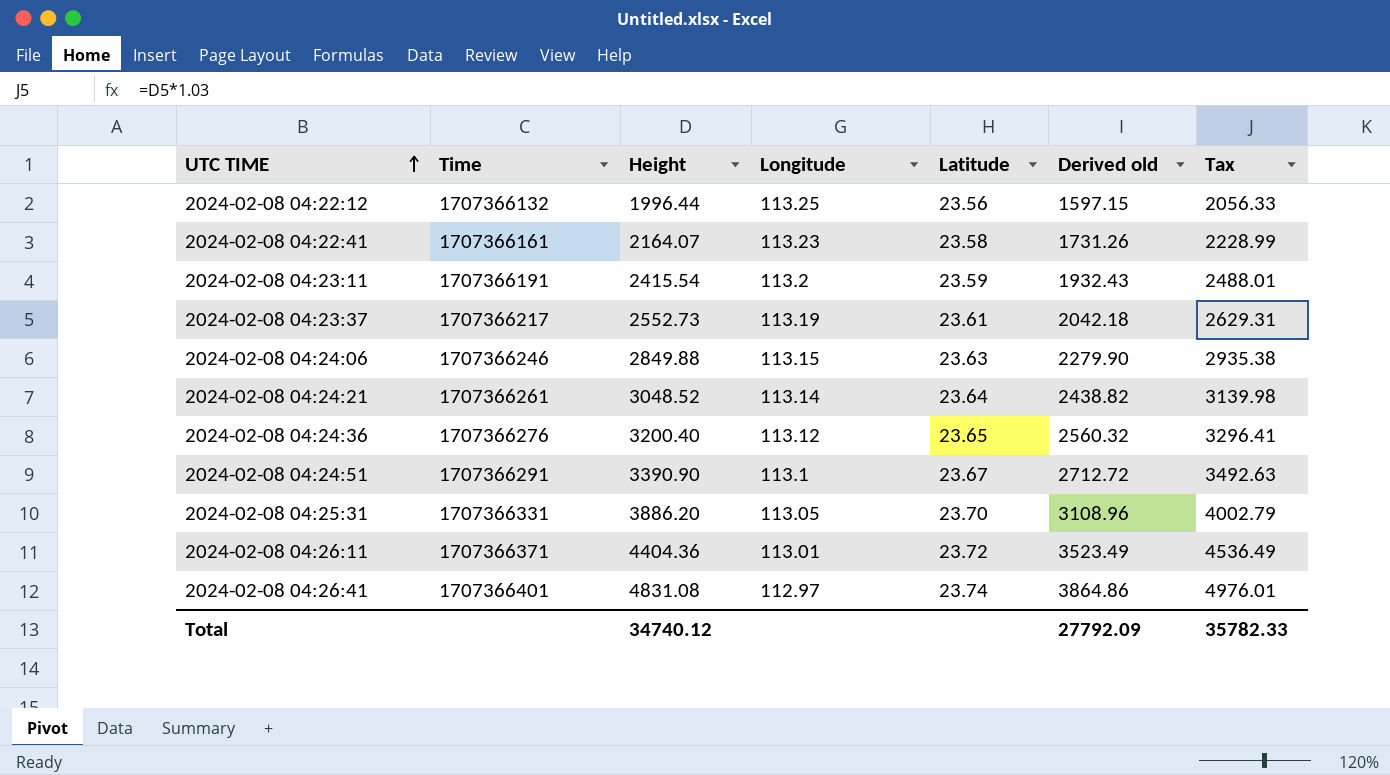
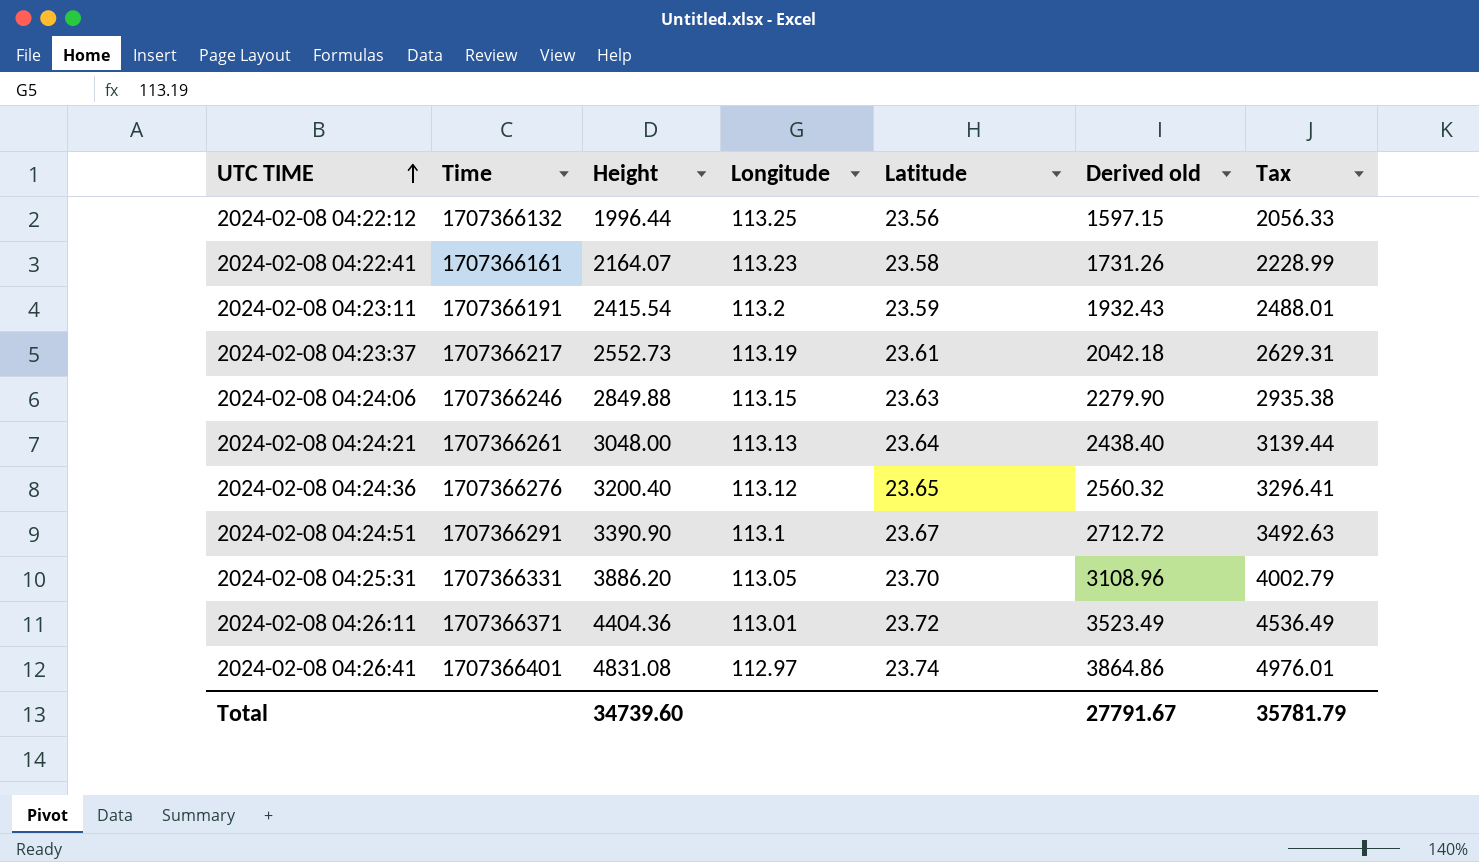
2024-02-08 04:24:21 | Height: 3048.52 -> 3048.00
2024-02-08 04:24:21 | Longitude: 113.14 -> 113.13
2024-02-08 04:24:21 | Derived old: 2438.82 -> 2438.40
2024-02-08 04:24:21 | Tax: 3139.98 -> 3139.44
Total | Height: 34740.12 -> 34739.60
Total | Derived old: 27792.09 -> 27791.67
Total | Tax: 35782.33 -> 35781.79

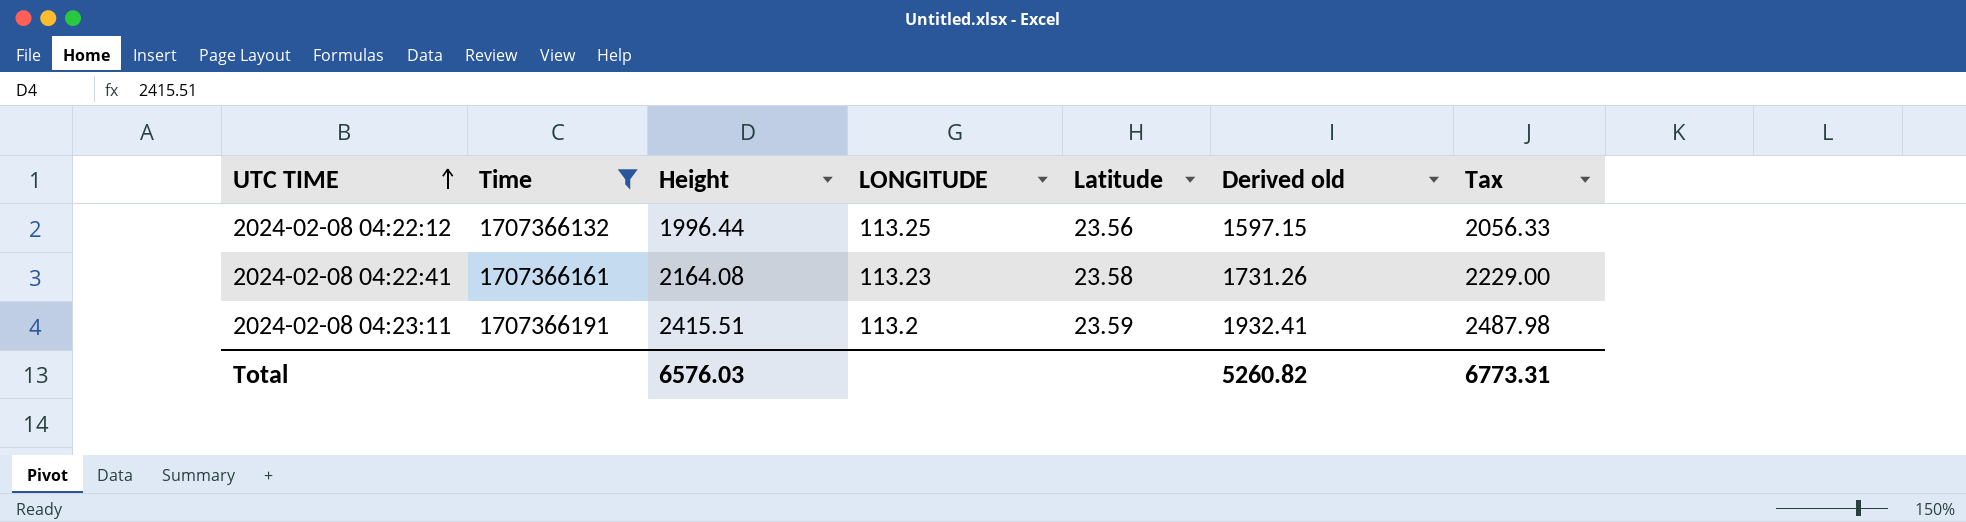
filter: none -> Time <= 1707366191
column name: Longitude -> LONGITUDE
2024-02-08 04:22:41 | Height: 2164.07 -> 2164.08
2024-02-08 04:22:41 | Tax: 2228.99 -> 2229.00
2024-02-08 04:23:11 | Height: 2415.54 -> 2415.51
2024-02-08 04:23:11 | Derived old: 1932.43 -> 1932.41
2024-02-08 04:23:11 | Tax: 2488.01 -> 2487.98
Total | Height: 34739.60 -> 6576.03
Total | Derived old: 27791.67 -> 5260.82
Total | Tax: 35781.79 -> 6773.31

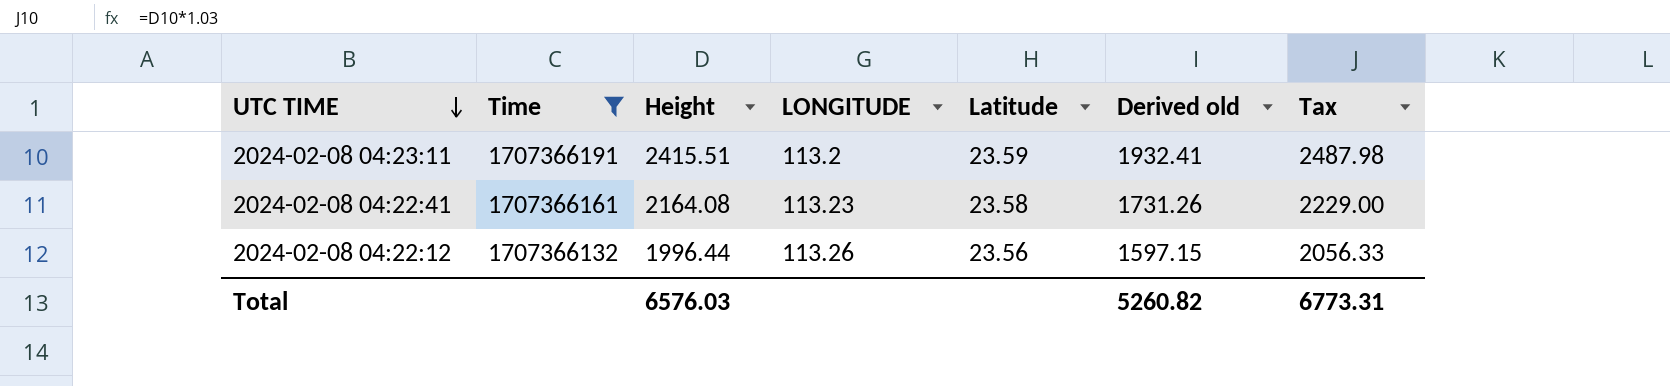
row order: UTC TIME ascending -> UTC TIME descending
2024-02-08 04:22:12 | LONGITUDE: 113.25 -> 113.26

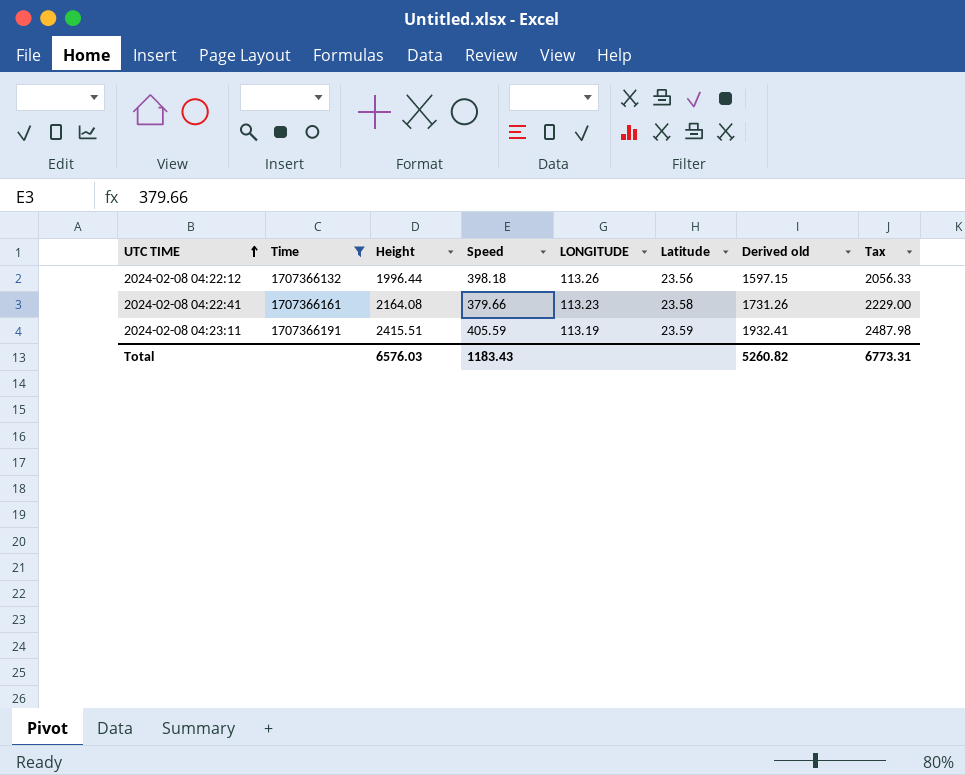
row order: UTC TIME descending -> UTC TIME ascending
column Speed | position: none -> 4
2024-02-08 04:23:11 | LONGITUDE: 113.2 -> 113.19

